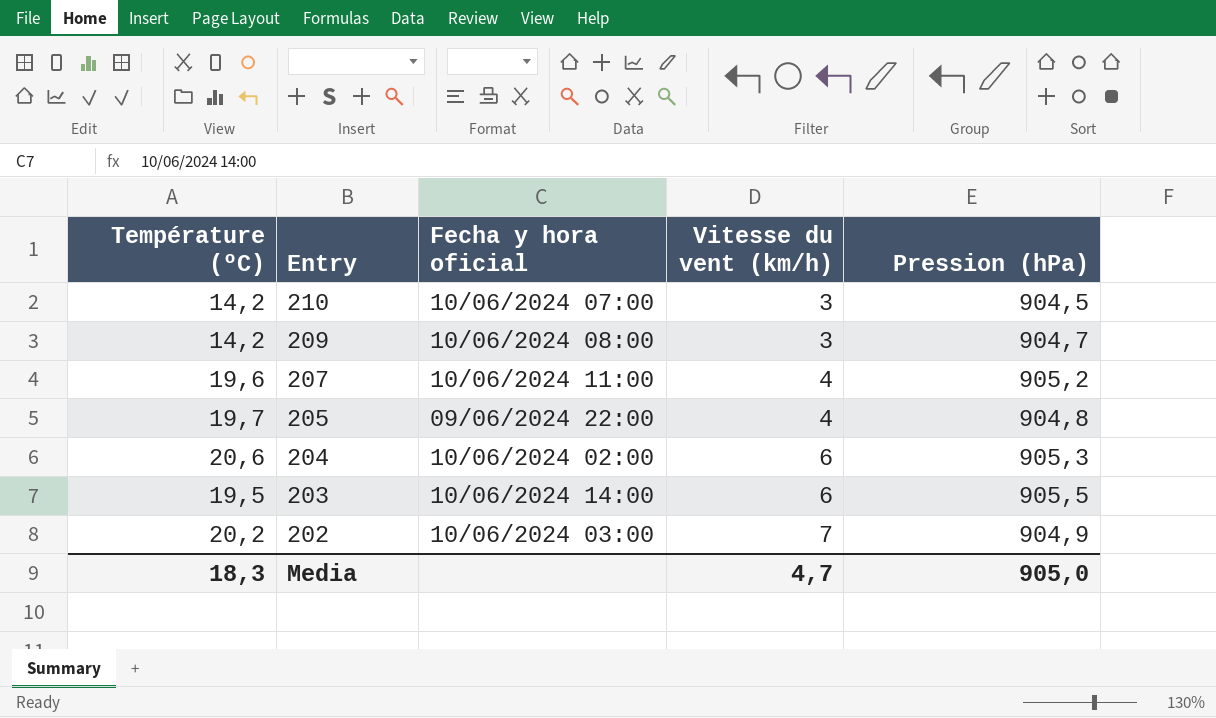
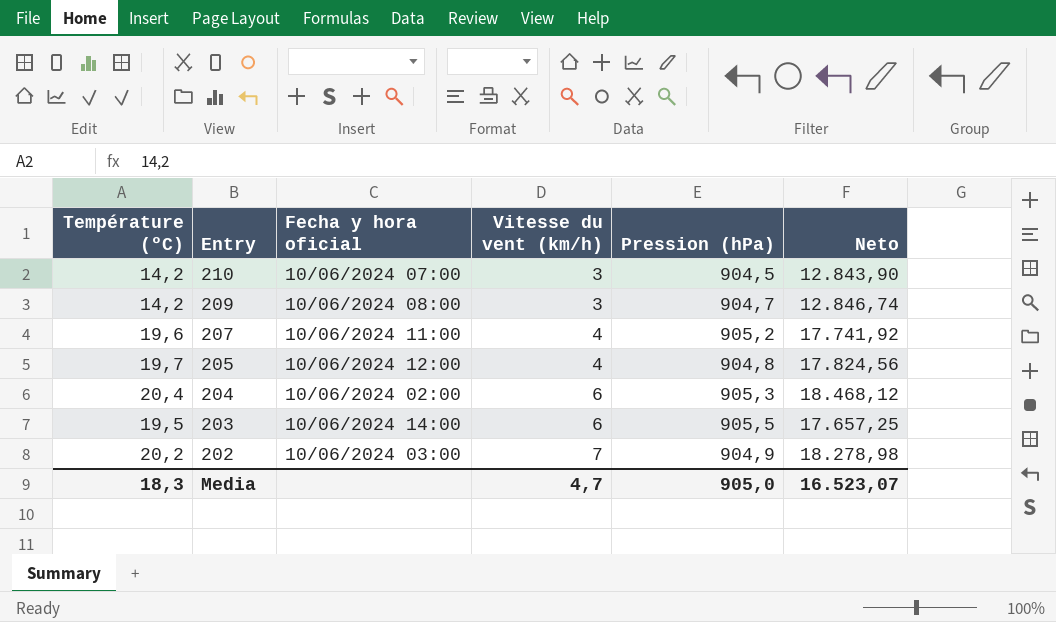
column Neto | formula: none -> [Température (ºC)] * [Pression (hPa)]
205 | Fecha y hora oficial: 09/06/2024 22:00 -> 10/06/2024 12:00
204 | Température (ºC): 20,6 -> 20,4

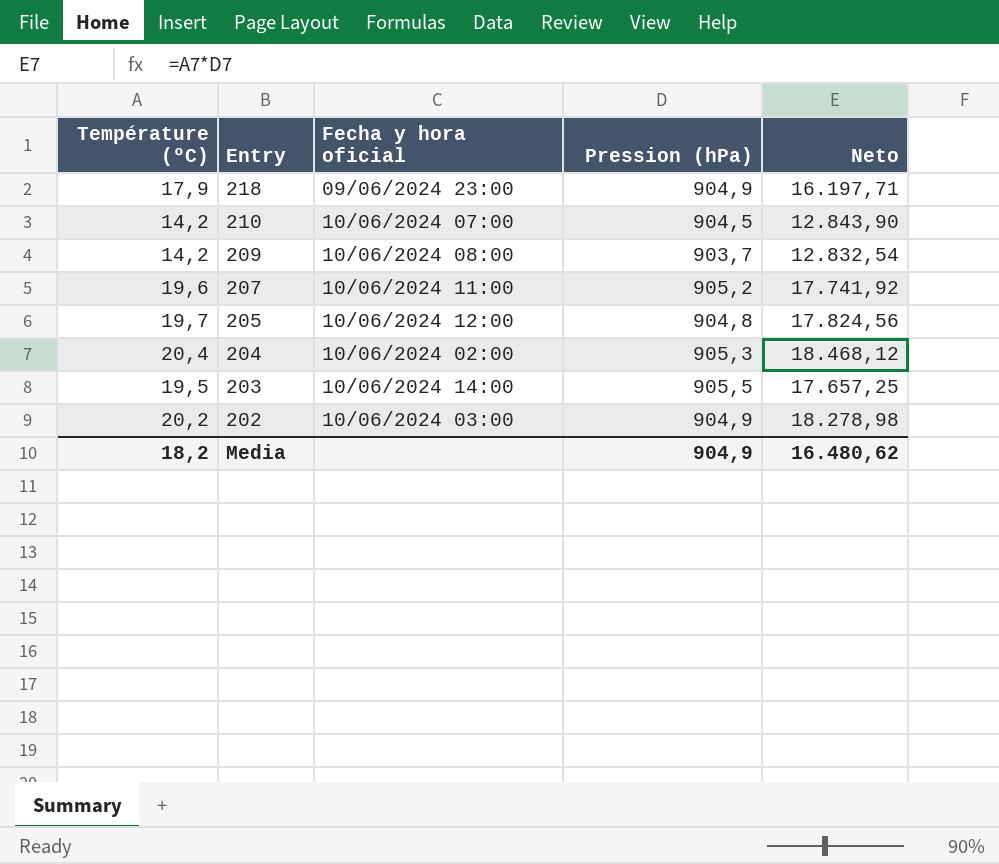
column Vitesse du vent (km/h) | position: 4 -> none
row 218: none -> 17,9 | 09/06/2024 23:00 | 904,9 | 16.197,71
209 | Pression (hPa): 904,7 -> 903,7
209 | Neto: 12.846,74 -> 12.832,54
Media | Température (ºC): 18,3 -> 18,2
Media | Pression (hPa): 905,0 -> 904,9
Media | Neto: 16.523,07 -> 16.480,62

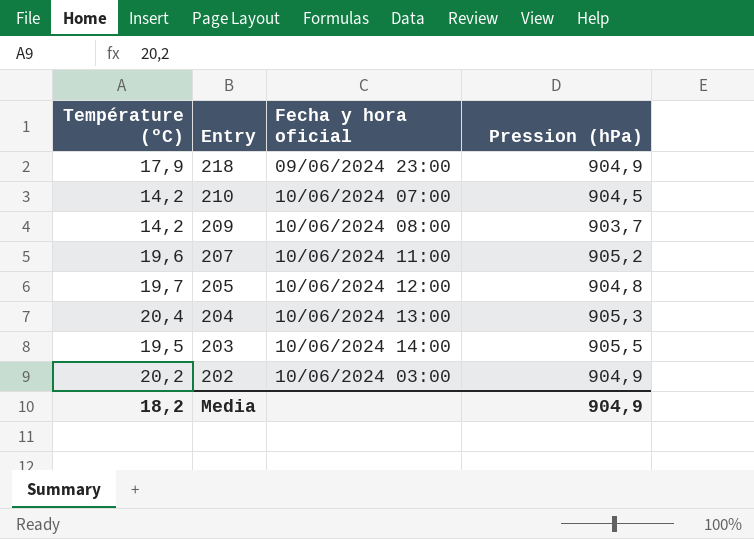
column Neto | formula: [Température (ºC)] * [Pression (hPa)] -> none
204 | Fecha y hora oficial: 10/06/2024 02:00 -> 10/06/2024 13:00

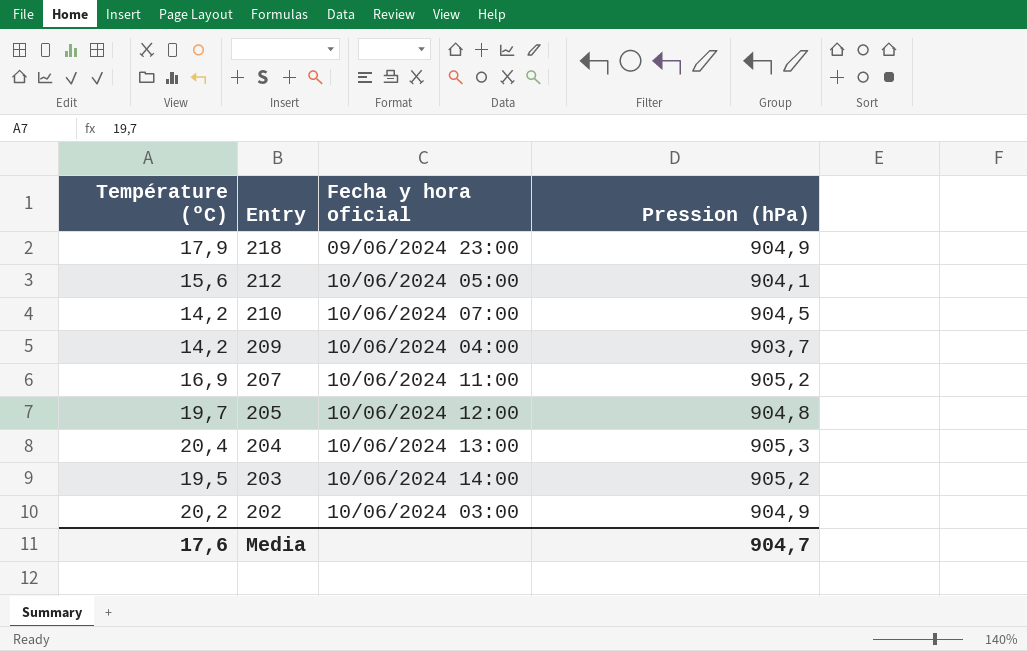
row 212: none -> 15,6 | 10/06/2024 05:00 | 904,1
209 | Fecha y hora oficial: 10/06/2024 08:00 -> 10/06/2024 04:00
207 | Température (ºC): 19,6 -> 16,9
203 | Pression (hPa): 905,5 -> 905,2
Media | Température (ºC): 18,2 -> 17,6
Media | Pression (hPa): 904,9 -> 904,7

